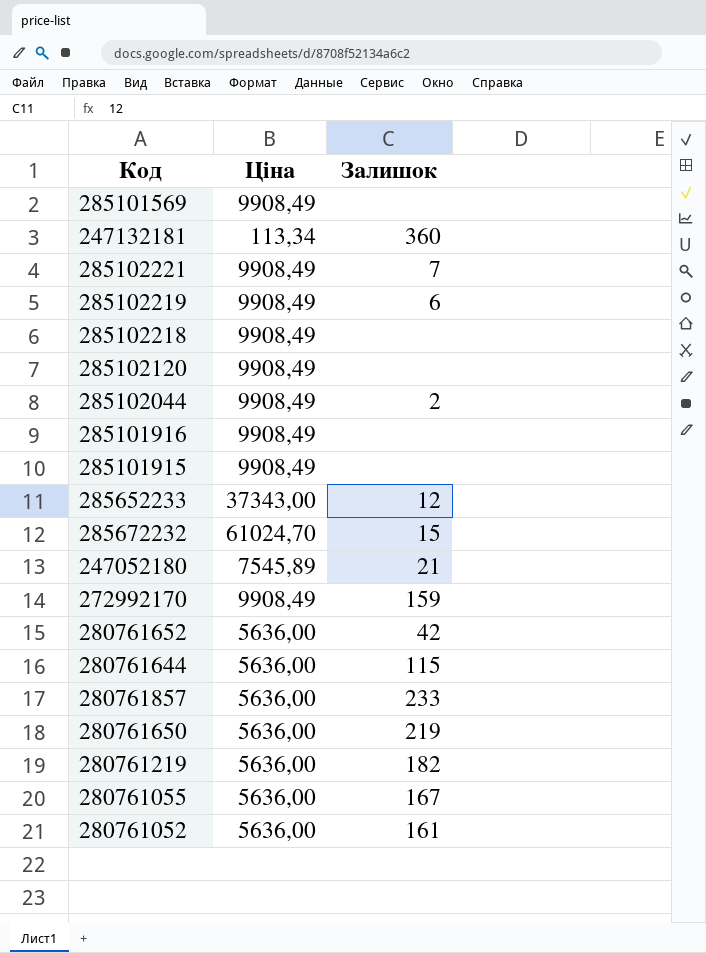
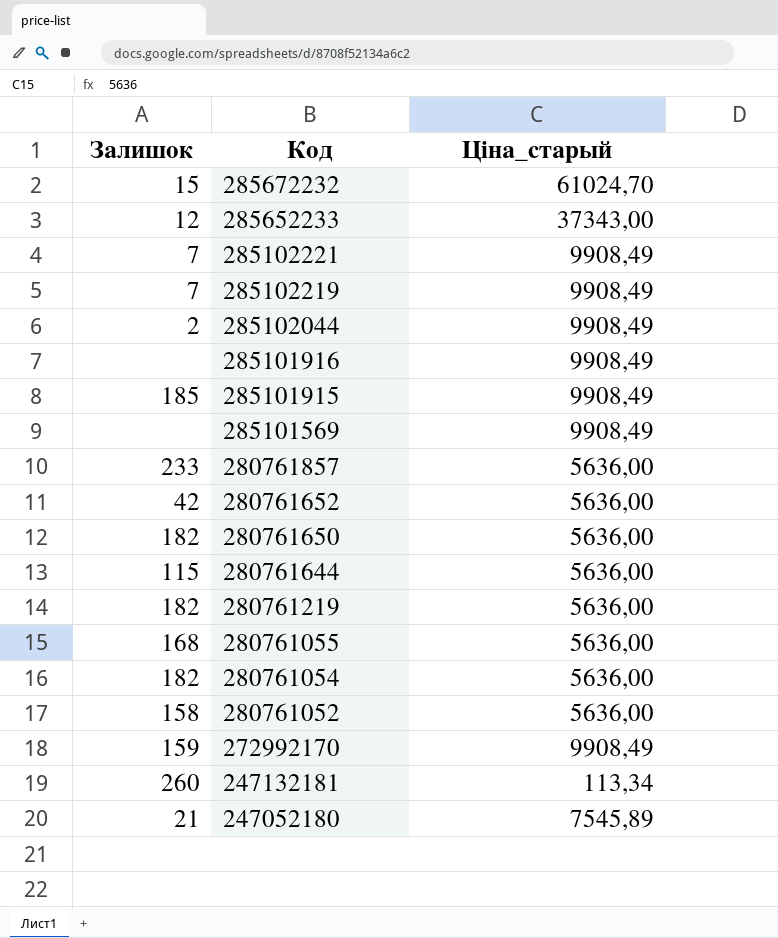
row order: none -> Код descending
column Залишок | position: 3 -> 1
column name: Ціна -> Ціна_старый
row 285102218: 9908,49 | none -> none
row 285102120: 9908,49 | none -> none
285102219 | Залишок: 6 -> 7
285101915 | Залишок: none -> 185
280761650 | Залишок: 219 -> 182
280761055 | Залишок: 167 -> 168
row 280761054: none -> 182 | 5636,00
280761052 | Залишок: 161 -> 158
247132181 | Залишок: 360 -> 260

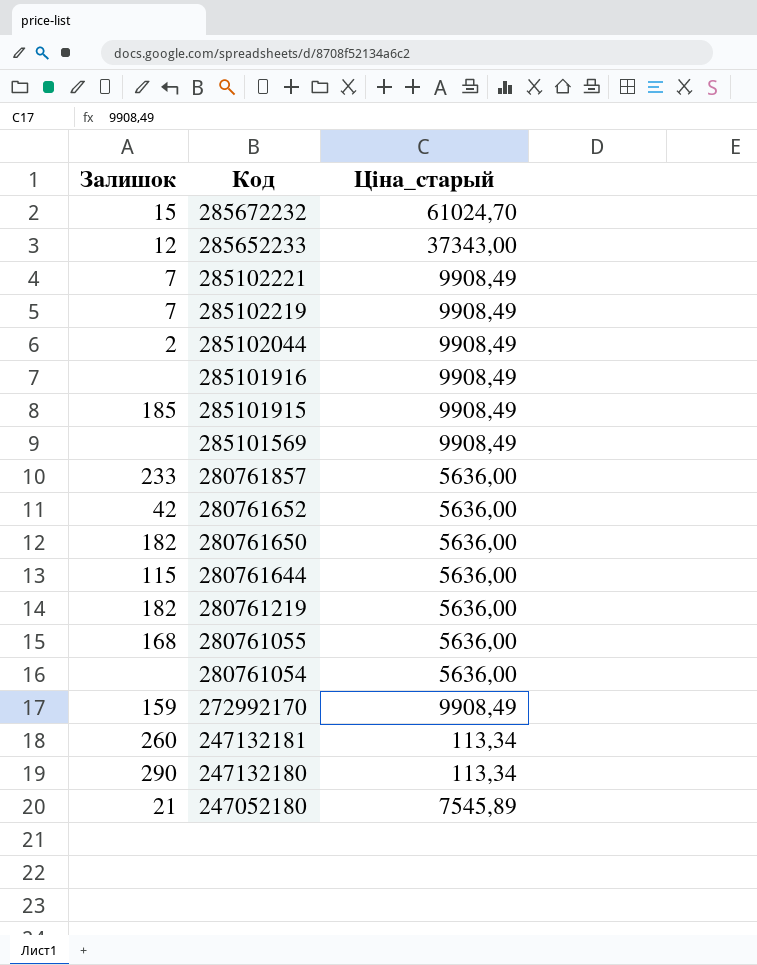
row 280761052: 158 | 5636,00 -> none
280761054 | Залишок: 182 -> none
row 247132180: none -> 290 | 113,34

